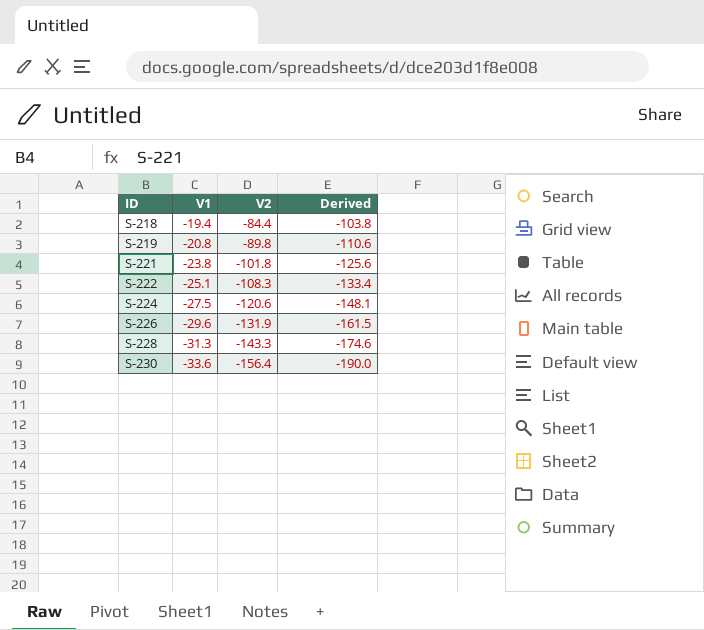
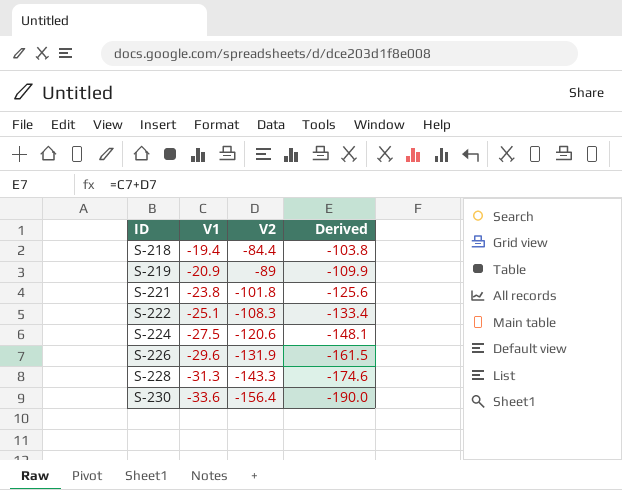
S-219 | V1: -20.8 -> -20.9
S-219 | V2: -89.8 -> -89
S-219 | Derived: -110.6 -> -109.9

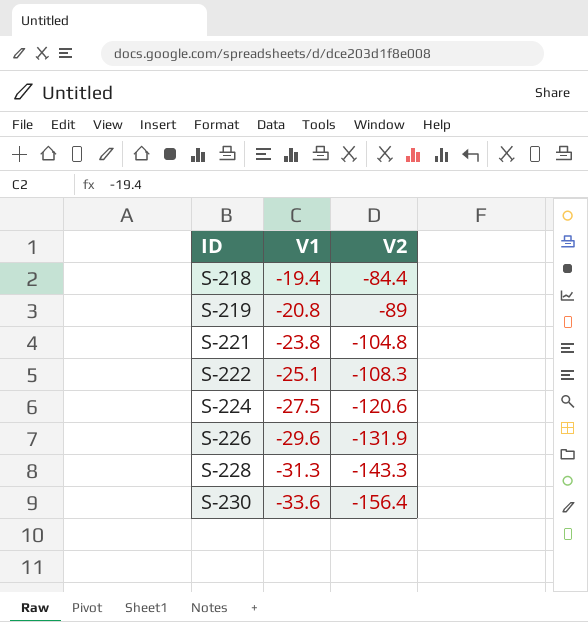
column Derived | formula: [V1] + [V2] -> none
S-219 | V1: -20.9 -> -20.8
S-221 | V2: -101.8 -> -104.8

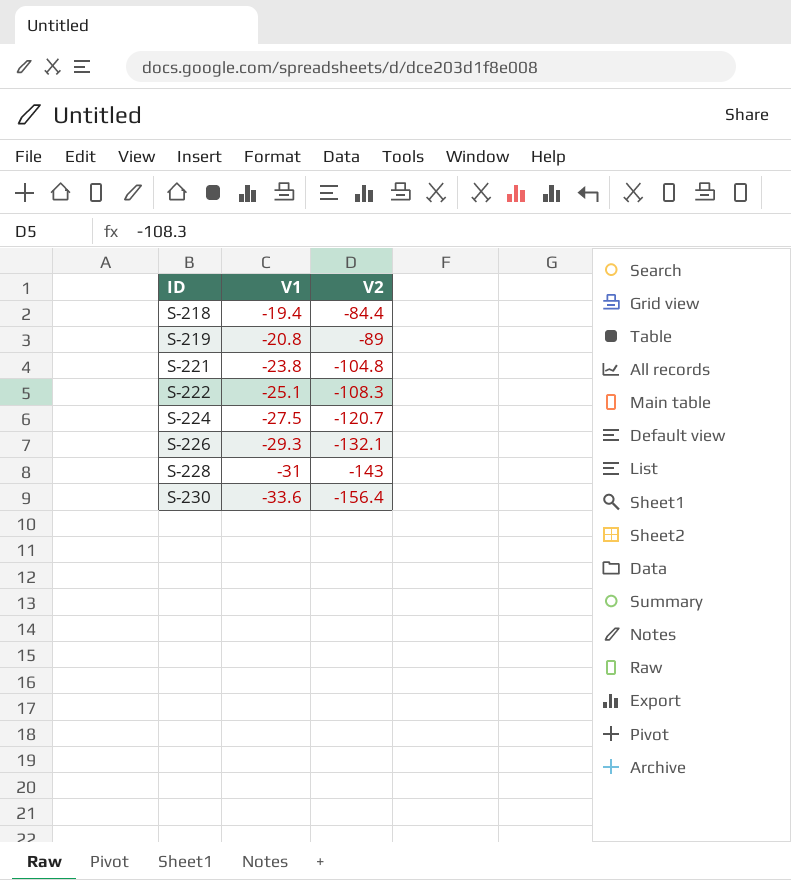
S-224 | V2: -120.6 -> -120.7
S-226 | V1: -29.6 -> -29.3
S-226 | V2: -131.9 -> -132.1
S-228 | V1: -31.3 -> -31
S-228 | V2: -143.3 -> -143

